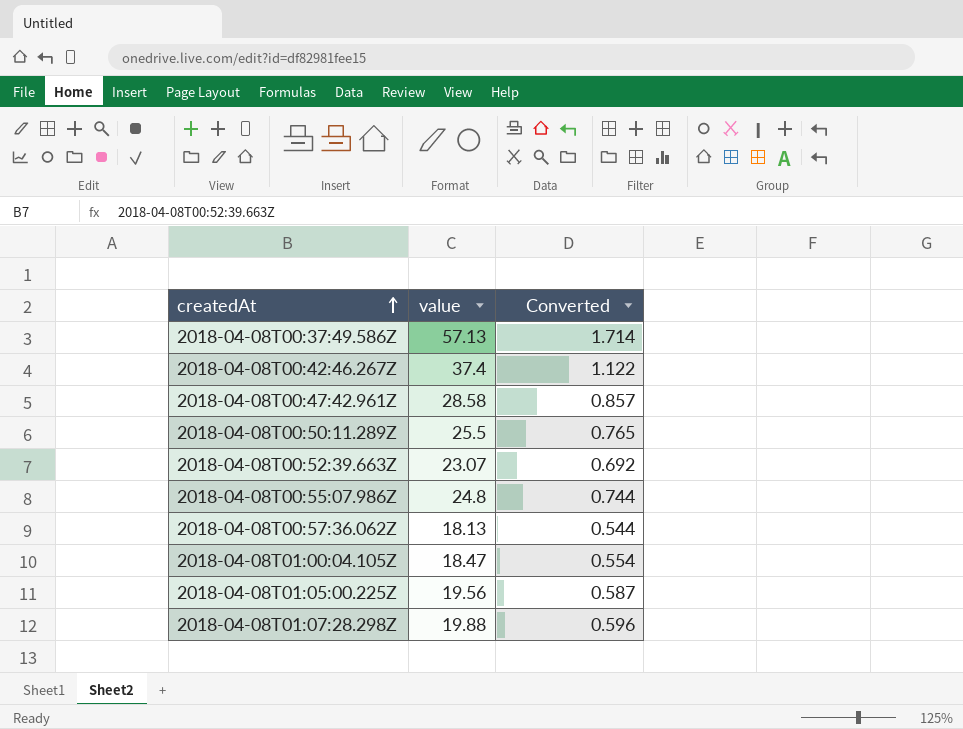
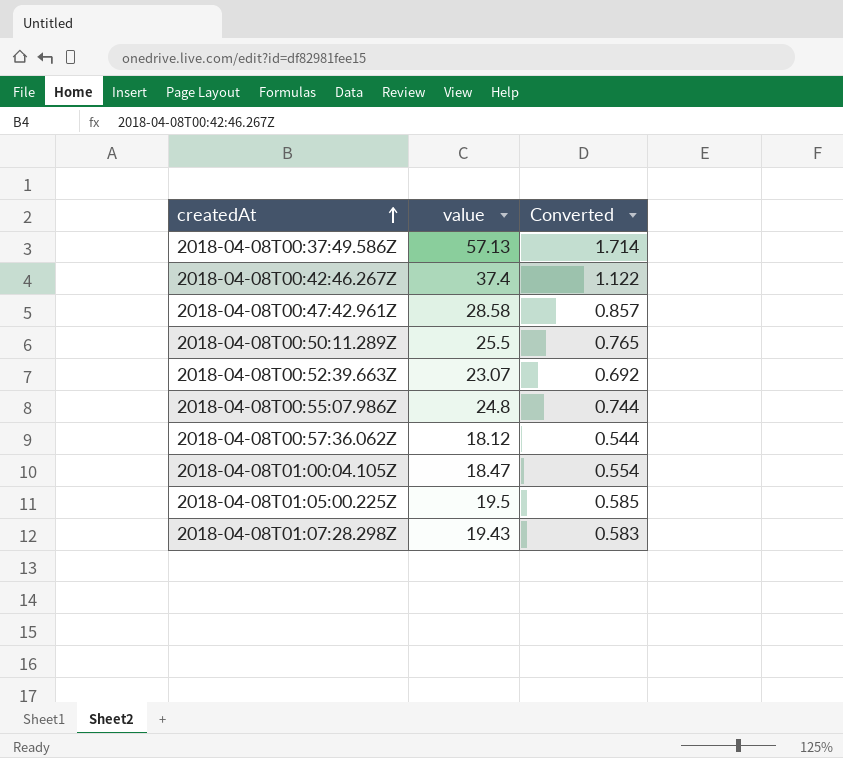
2018-04-08T00:57:36.062Z | value: 18.13 -> 18.12
2018-04-08T01:05:00.225Z | value: 19.56 -> 19.5
2018-04-08T01:05:00.225Z | Converted: 0.587 -> 0.585
2018-04-08T01:07:28.298Z | value: 19.88 -> 19.43
2018-04-08T01:07:28.298Z | Converted: 0.596 -> 0.583

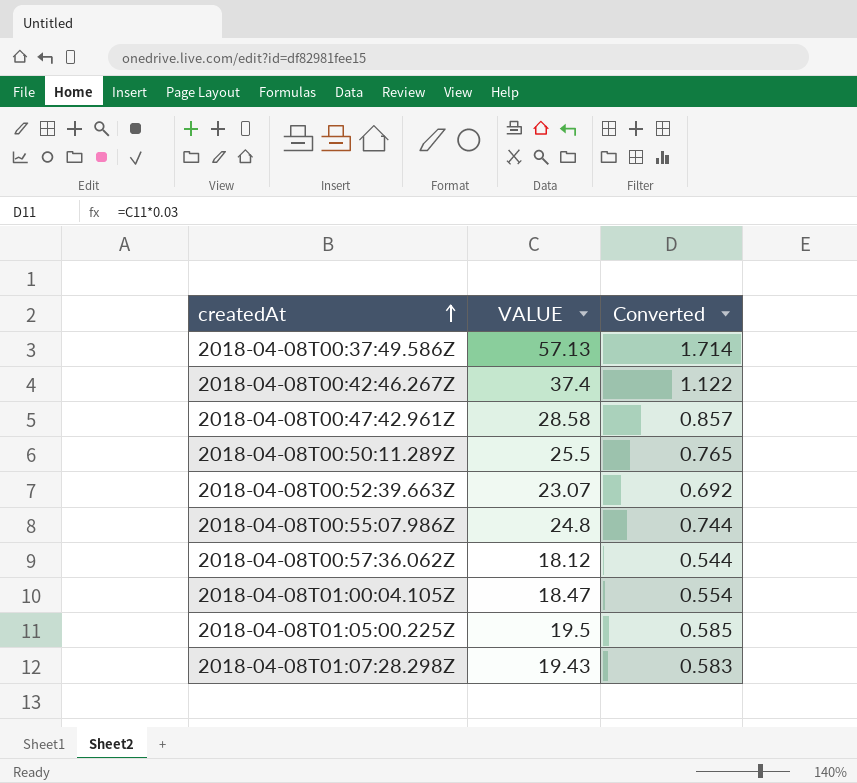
column name: value -> VALUE

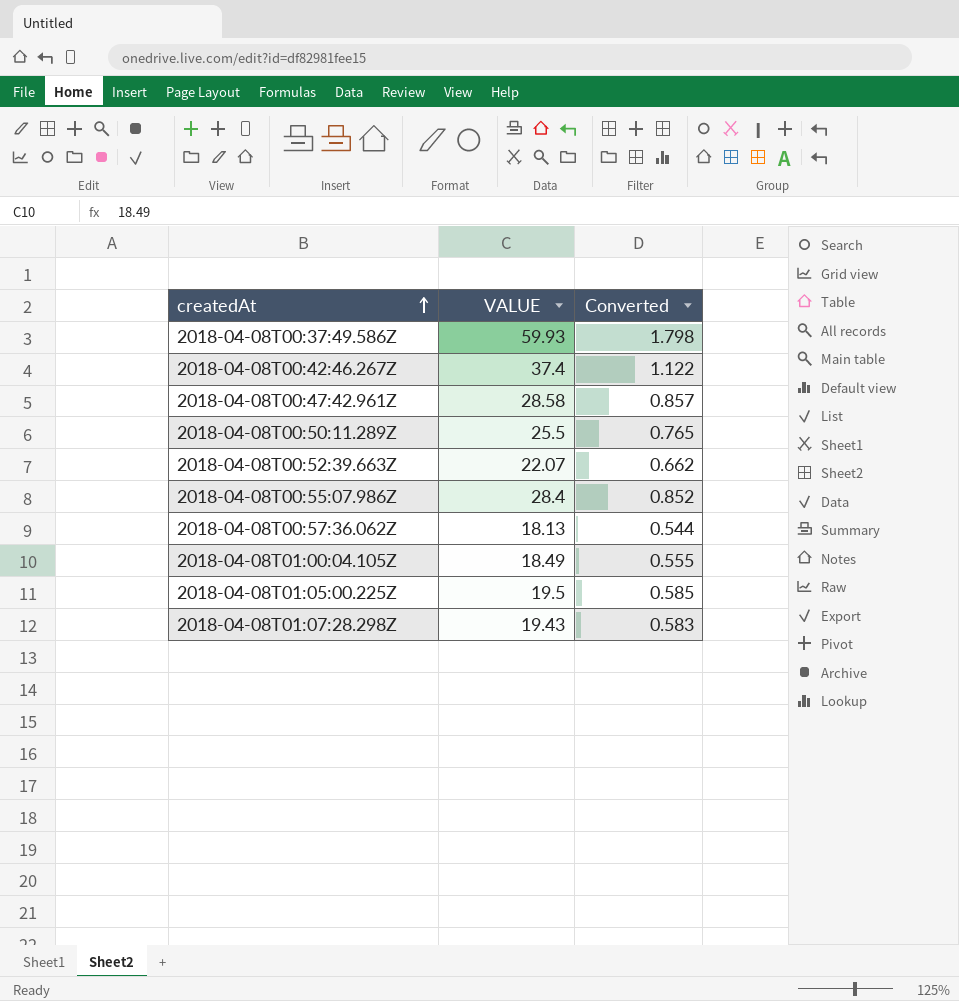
2018-04-08T00:37:49.586Z | VALUE: 57.13 -> 59.93
2018-04-08T00:37:49.586Z | Converted: 1.714 -> 1.798
2018-04-08T00:52:39.663Z | VALUE: 23.07 -> 22.07
2018-04-08T00:52:39.663Z | Converted: 0.692 -> 0.662
2018-04-08T00:55:07.986Z | VALUE: 24.8 -> 28.4
2018-04-08T00:55:07.986Z | Converted: 0.744 -> 0.852
2018-04-08T00:57:36.062Z | VALUE: 18.12 -> 18.13
2018-04-08T01:00:04.105Z | VALUE: 18.47 -> 18.49
2018-04-08T01:00:04.105Z | Converted: 0.554 -> 0.555

